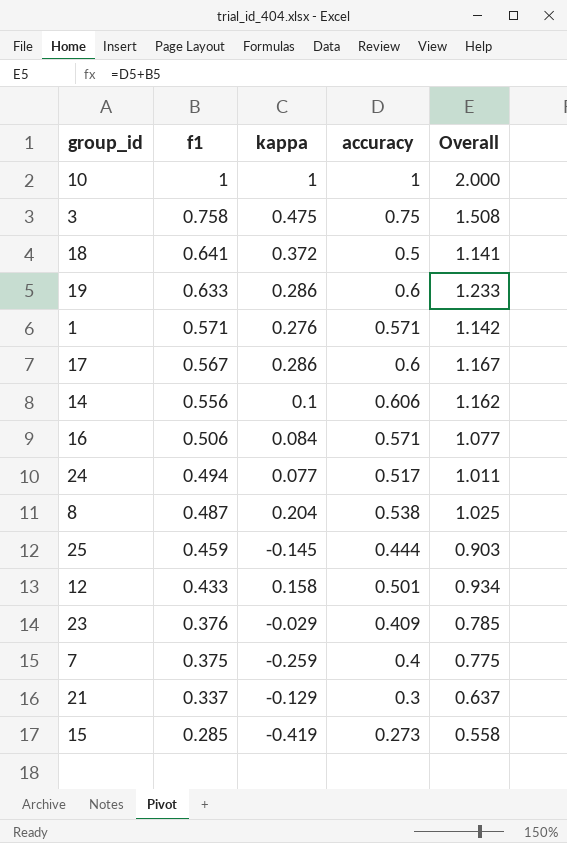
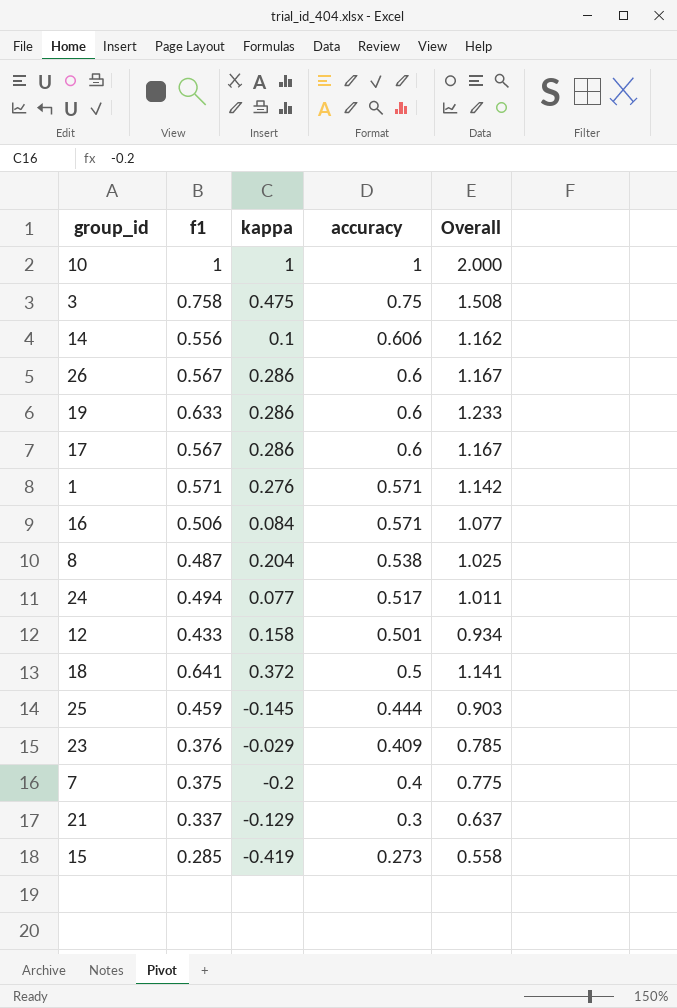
row order: f1 descending -> accuracy descending
row 26: none -> 0.567 | 0.286 | 0.6 | 1.167
7 | kappa: -0.259 -> -0.2

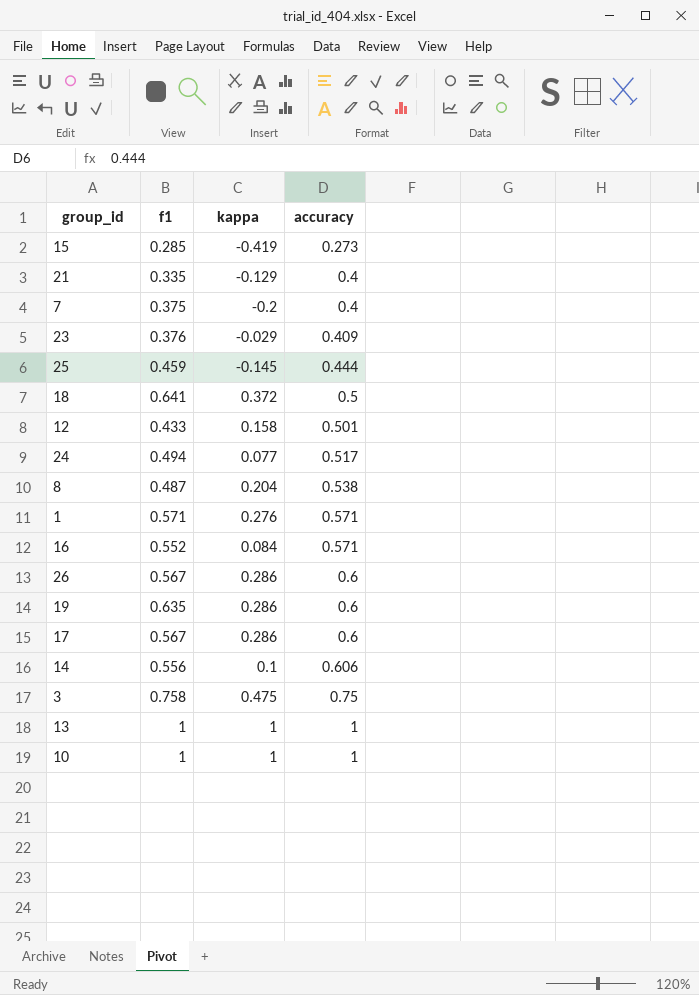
row order: accuracy descending -> accuracy ascending
column Overall | formula: [f1] + [accuracy] -> none
21 | f1: 0.337 -> 0.335
21 | accuracy: 0.3 -> 0.4
16 | f1: 0.506 -> 0.552
19 | f1: 0.633 -> 0.635
row 13: none -> 1 | 1 | 1

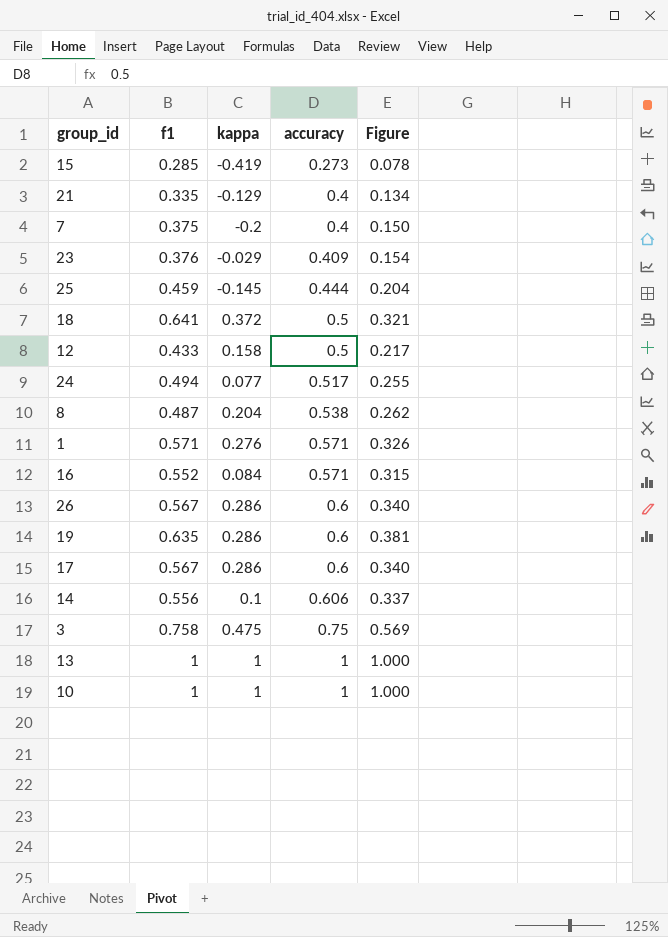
column Figure | formula: none -> [f1] * [accuracy]
12 | accuracy: 0.501 -> 0.5

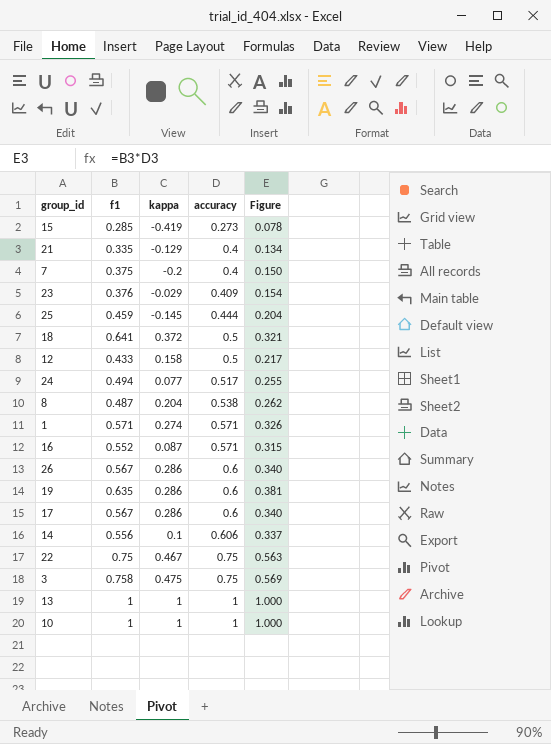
1 | kappa: 0.276 -> 0.274
16 | kappa: 0.084 -> 0.087
row 22: none -> 0.75 | 0.467 | 0.75 | 0.563

